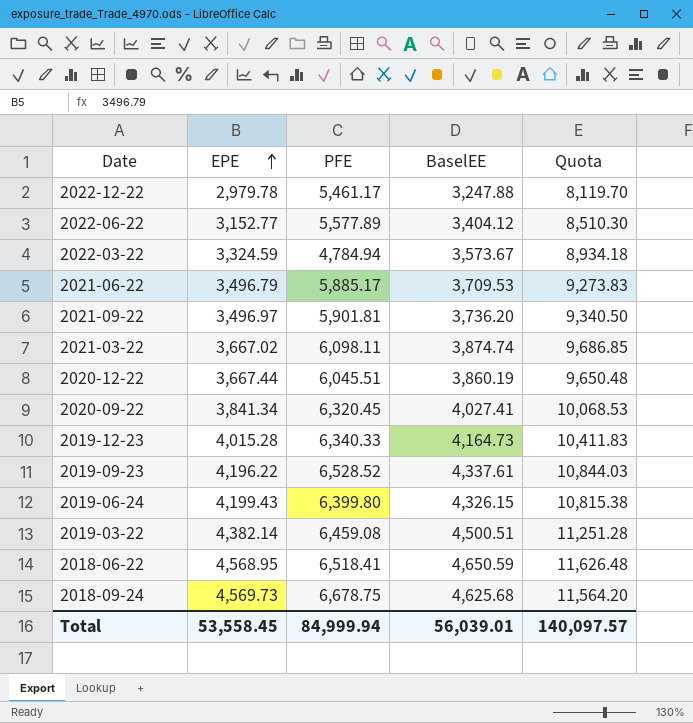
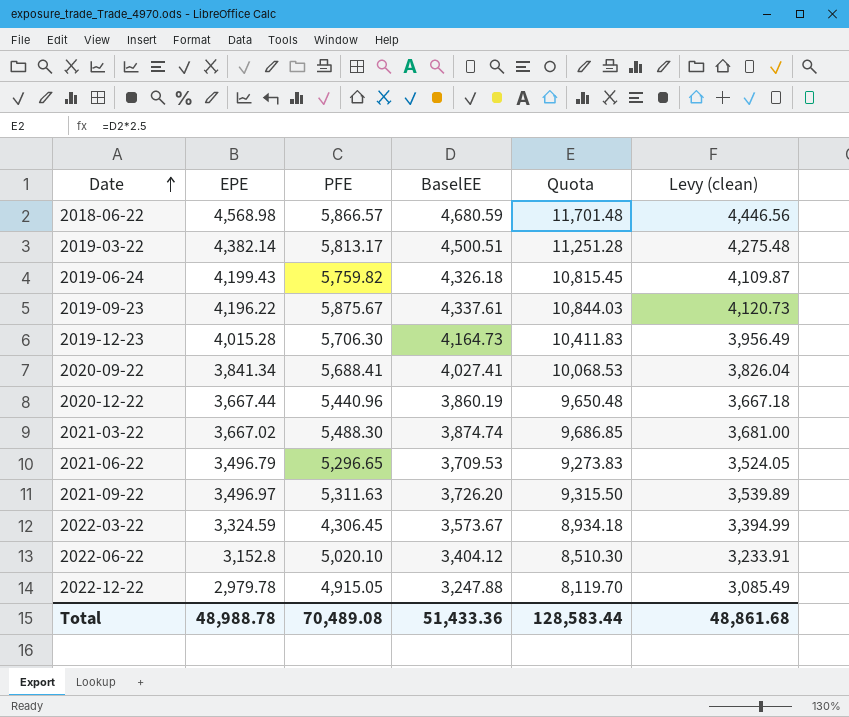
row order: EPE ascending -> Date ascending
column Levy (clean) | formula: none -> [BaselEE] * 0.95
row 2018-09-24: 4,569.73 | 6,678.75 | 4,625.68 | 11,564.20 -> none
2018-06-22 | EPE: 4,568.95 -> 4,568.98
2018-06-22 | PFE: 6,518.41 -> 5,866.57
2018-06-22 | BaselEE: 4,650.59 -> 4,680.59
2018-06-22 | Quota: 11,626.48 -> 11,701.48
2019-03-22 | PFE: 6,459.08 -> 5,813.17
2019-06-24 | PFE: 6,399.80 -> 5,759.82
2019-06-24 | BaselEE: 4,326.15 -> 4,326.18
2019-06-24 | Quota: 10,815.38 -> 10,815.45
2019-09-23 | PFE: 6,528.52 -> 5,875.67
2019-12-23 | PFE: 6,340.33 -> 5,706.30
2020-09-22 | PFE: 6,320.45 -> 5,688.41
2020-12-22 | PFE: 6,045.51 -> 5,440.96
2021-03-22 | PFE: 6,098.11 -> 5,488.30
2021-06-22 | PFE: 5,885.17 -> 5,296.65
2021-09-22 | PFE: 5,901.81 -> 5,311.63
2021-09-22 | BaselEE: 3,736.20 -> 3,726.20
2021-09-22 | Quota: 9,340.50 -> 9,315.50
2022-03-22 | PFE: 4,784.94 -> 4,306.45
2022-06-22 | EPE: 3,152.77 -> 3,152.8
2022-06-22 | PFE: 5,577.89 -> 5,020.10
2022-12-22 | PFE: 5,461.17 -> 4,915.05
Total | EPE: 53,558.45 -> 48,988.78
Total | PFE: 84,999.94 -> 70,489.08
Total | BaselEE: 56,039.01 -> 51,433.36
Total | Quota: 140,097.57 -> 128,583.44

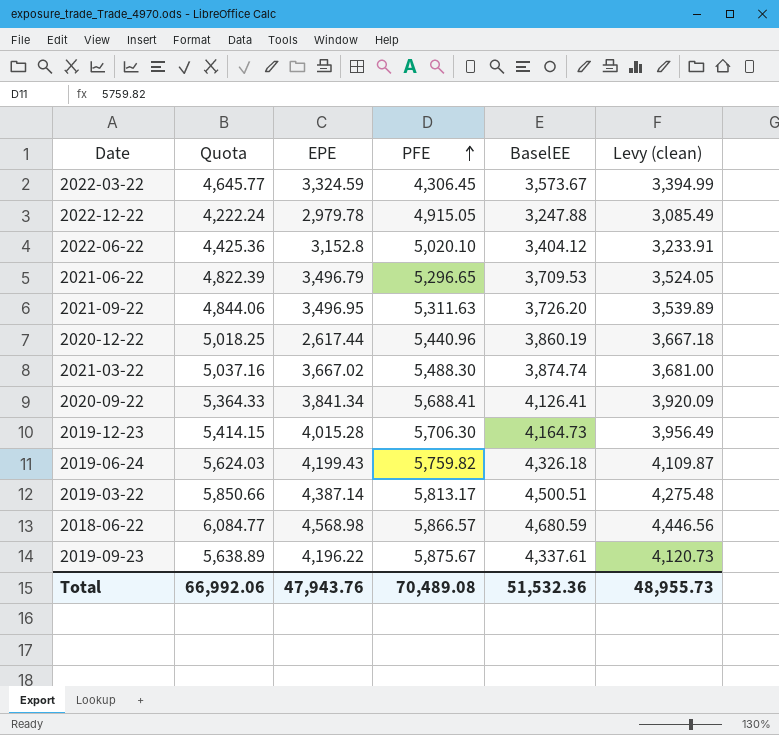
row order: Date ascending -> PFE ascending
column Quota | formula: [BaselEE] * 2.5 -> [BaselEE] * 1.3
column Quota | position: 5 -> 2
2021-09-22 | EPE: 3,496.97 -> 3,496.95
2020-12-22 | EPE: 3,667.44 -> 2,617.44
2020-09-22 | BaselEE: 4,027.41 -> 4,126.41
2020-09-22 | Levy (clean): 3,826.04 -> 3,920.09
2019-03-22 | EPE: 4,382.14 -> 4,387.14
Total | Quota: 128,583.44 -> 66,992.06
Total | EPE: 48,988.78 -> 47,943.76
Total | BaselEE: 51,433.36 -> 51,532.36
Total | Levy (clean): 48,861.68 -> 48,955.73

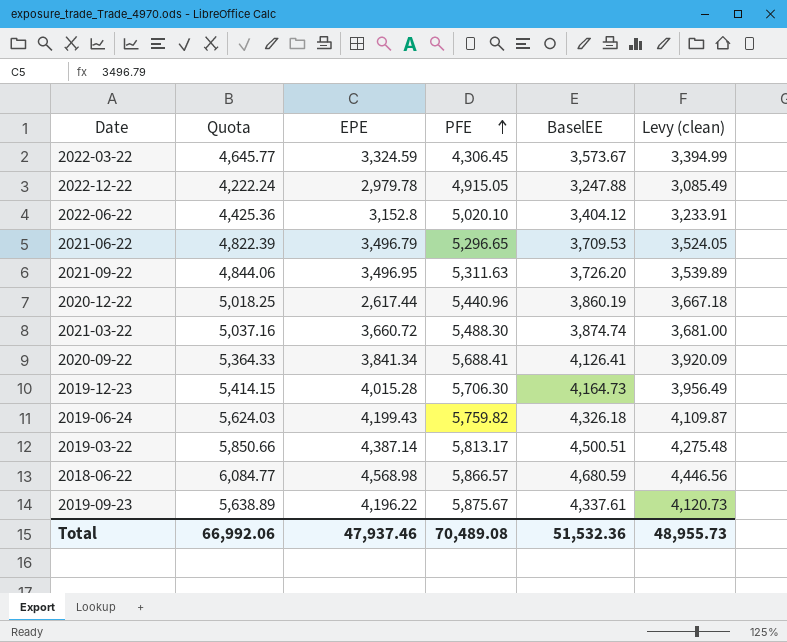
2021-03-22 | EPE: 3,667.02 -> 3,660.72
Total | EPE: 47,943.76 -> 47,937.46

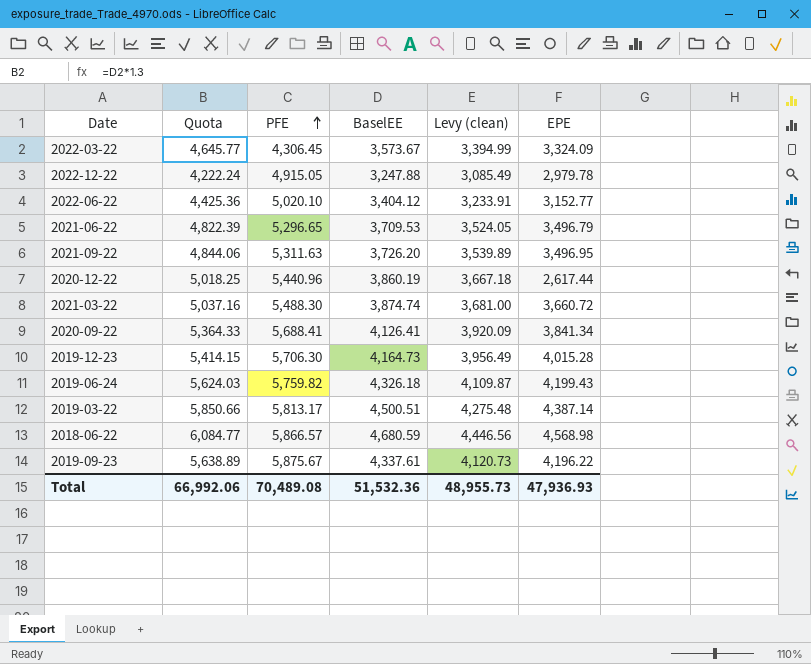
column EPE | position: 3 -> 6
2022-03-22 | EPE: 3,324.59 -> 3,324.09
2022-06-22 | EPE: 3,152.8 -> 3,152.77
Total | EPE: 47,937.46 -> 47,936.93

